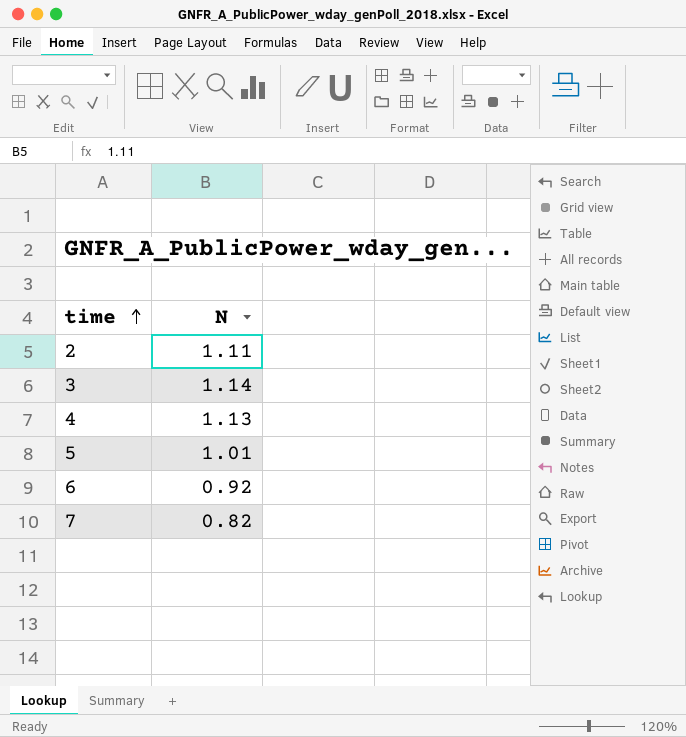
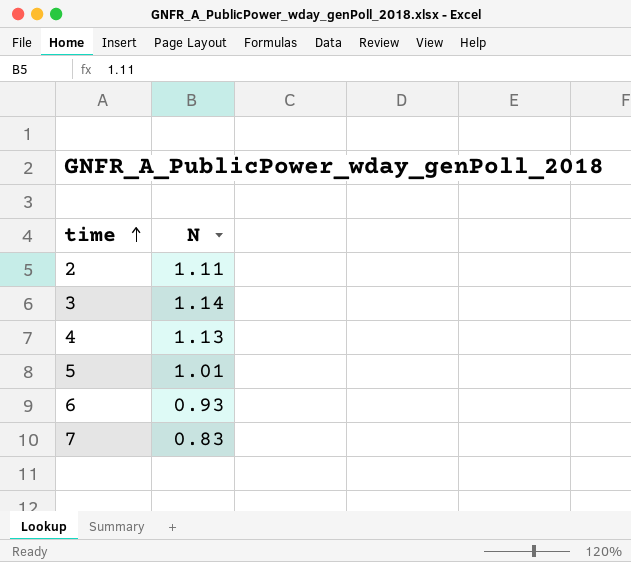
6 | N: 0.92 -> 0.93
7 | N: 0.82 -> 0.83

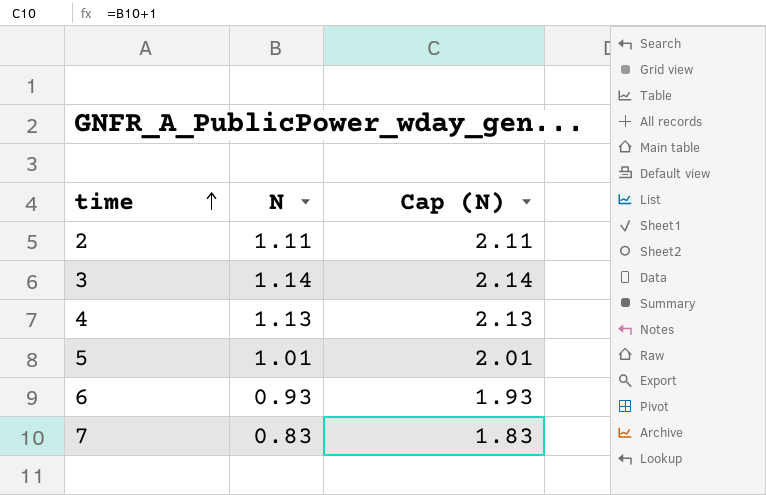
column Cap (N) | formula: none -> [N] + 1

